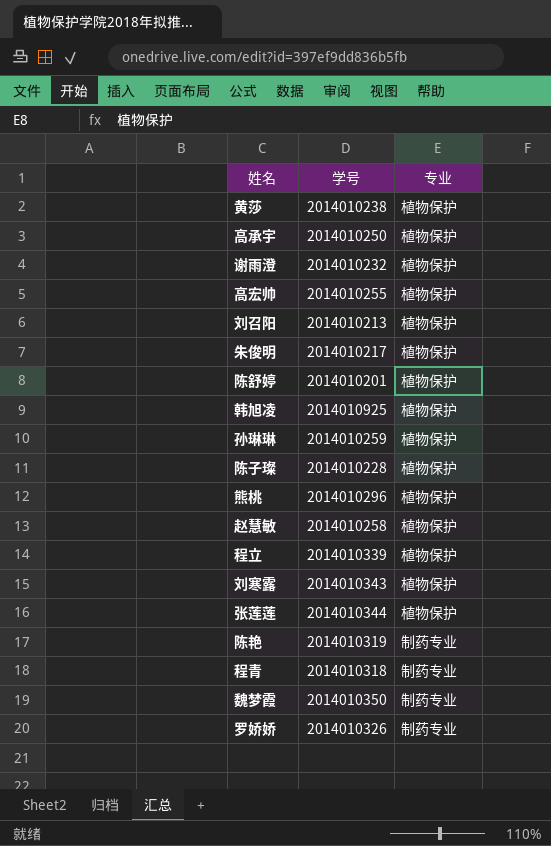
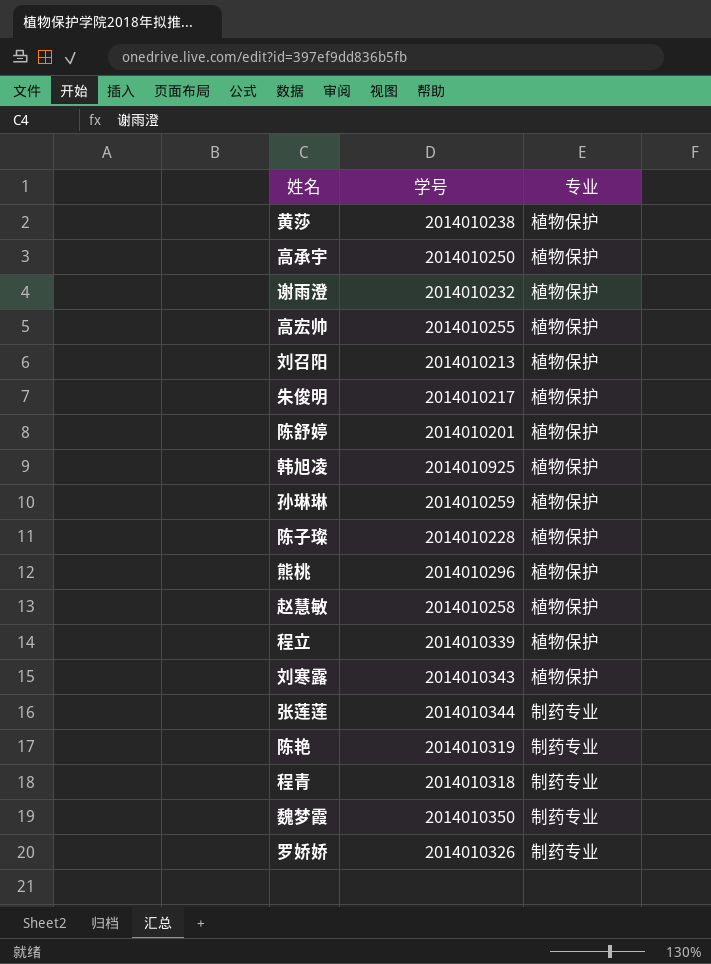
张莲莲 | 专业: 植物保护 -> 制药专业

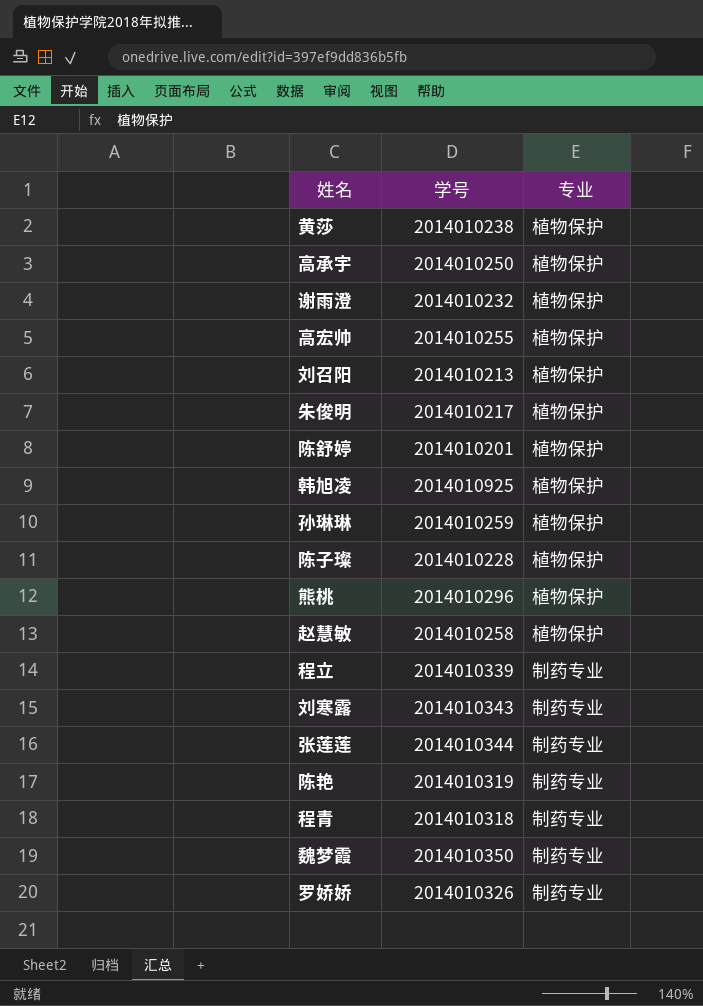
程立 | 专业: 植物保护 -> 制药专业
刘寒露 | 专业: 植物保护 -> 制药专业

